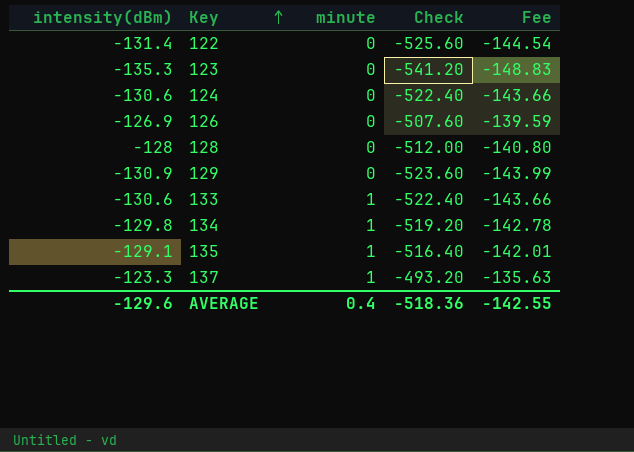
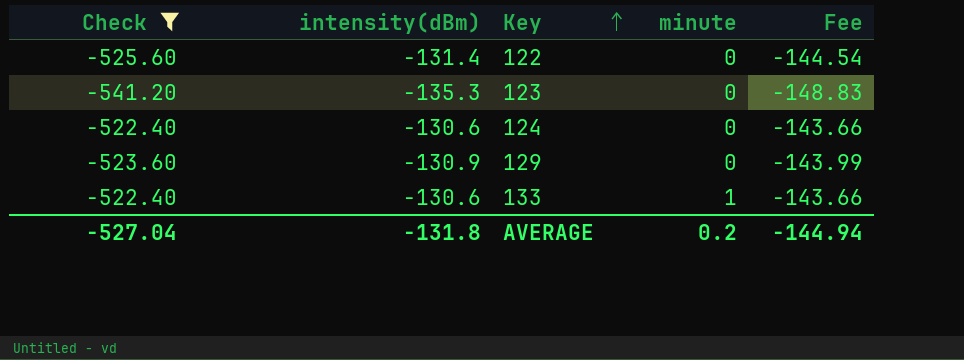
filter: none -> Check <= -522.40
column Check | position: 4 -> 1
AVERAGE | Check: -518.36 -> -527.04
AVERAGE | intensity(dBm): -129.6 -> -131.8
AVERAGE | minute: 0.4 -> 0.2
AVERAGE | Fee: -142.55 -> -144.94

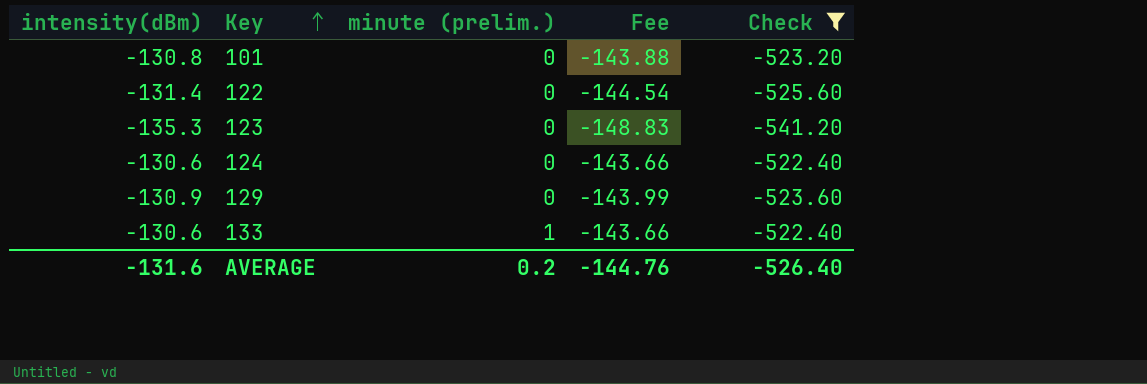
column name: minute -> minute (prelim.)
column Check | position: 1 -> 5
row 101: none -> -130.8 | 0 | -143.88 | -523.20
AVERAGE | intensity(dBm): -131.8 -> -131.6
AVERAGE | Fee: -144.94 -> -144.76
AVERAGE | Check: -527.04 -> -526.40

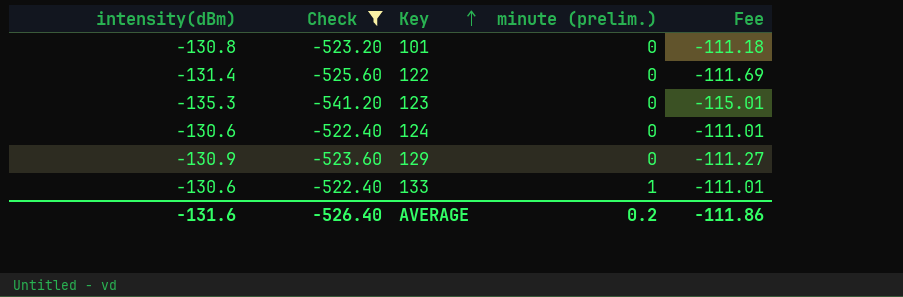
column Check | position: 5 -> 2
column Fee | formula: [intensity(dBm)] * 1.1 -> [intensity(dBm)] * 0.85
AVERAGE | Fee: -144.76 -> -111.86

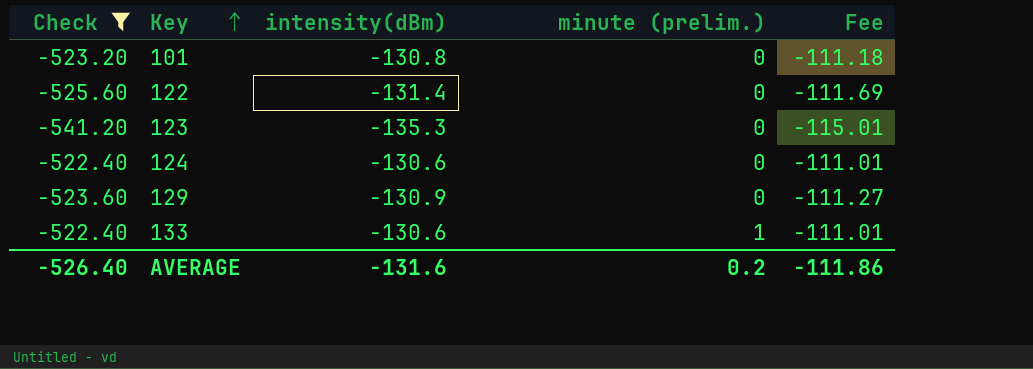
column intensity(dBm) | position: 1 -> 3

